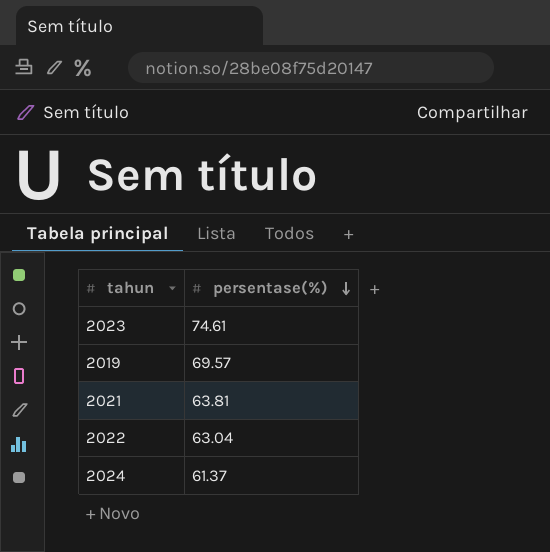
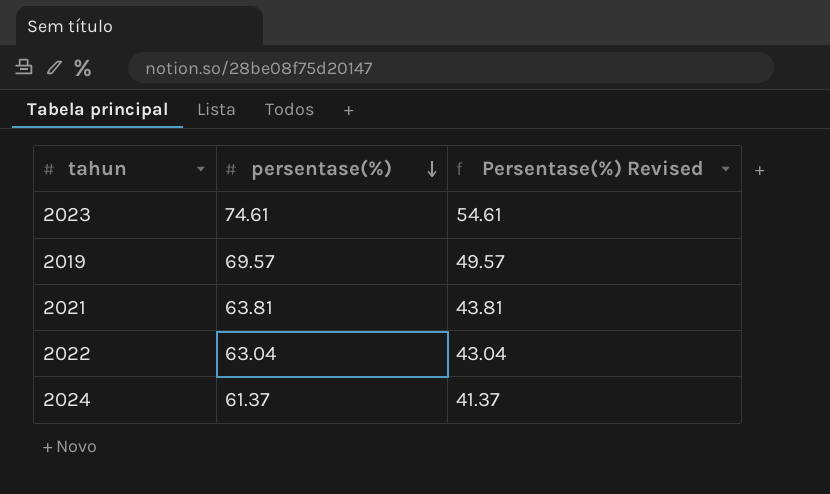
column Persentase(%) Revised | formula: none -> [persentase(%)] - 20

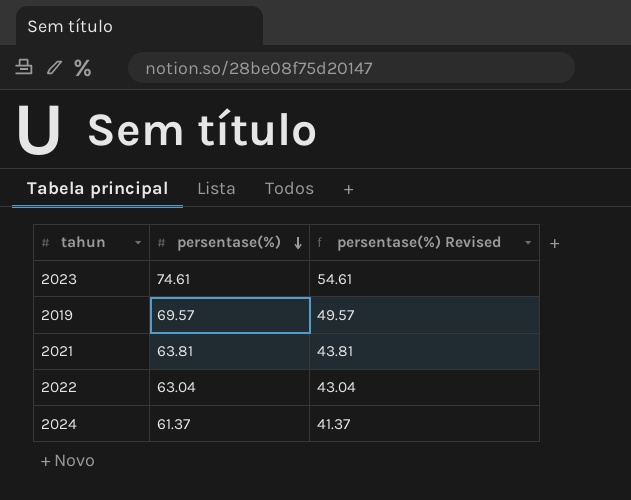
column name: Persentase(%) Revised -> persentase(%) Revised

